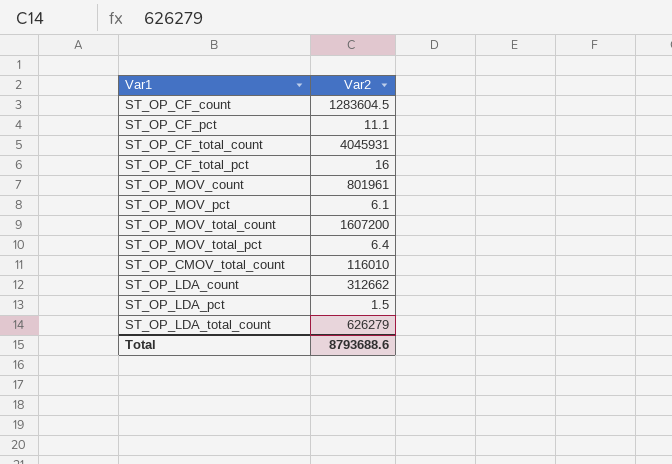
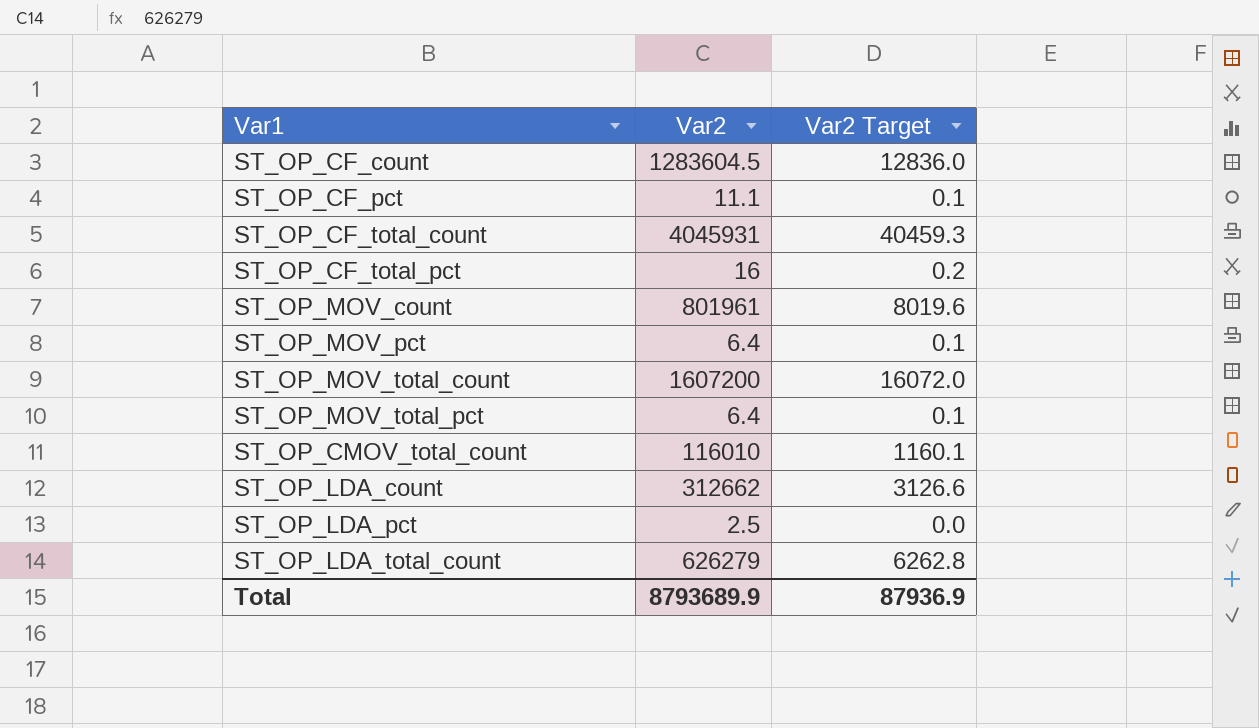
column Var2 Target | formula: none -> [Var2] * 0.01
ST_OP_MOV_pct | Var2: 6.1 -> 6.4
ST_OP_LDA_pct | Var2: 1.5 -> 2.5
Total | Var2: 8793688.6 -> 8793689.9

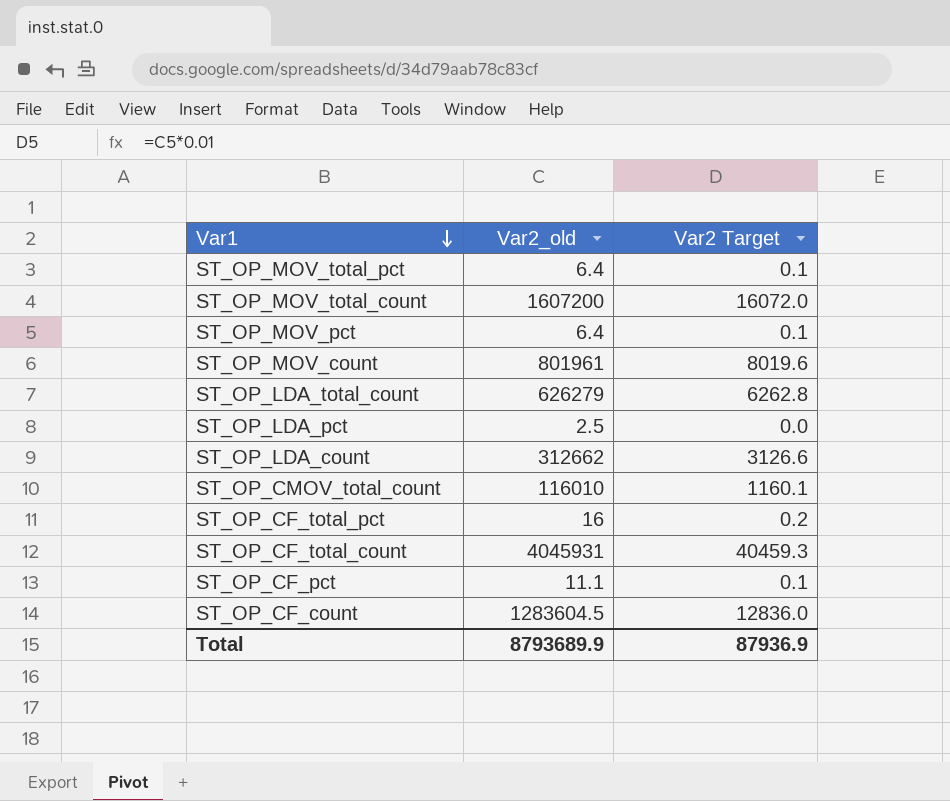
row order: none -> Var1 descending
column name: Var2 -> Var2_old

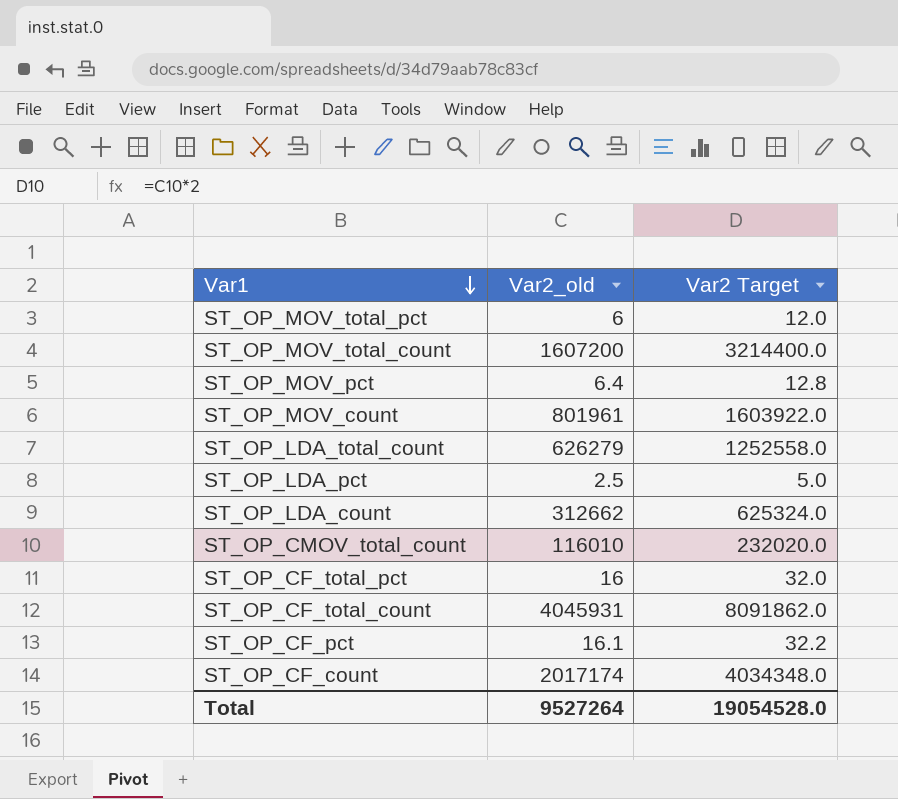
column Var2 Target | formula: [Var2_old] * 0.01 -> [Var2_old] * 2
ST_OP_MOV_total_pct | Var2_old: 6.4 -> 6
ST_OP_CF_pct | Var2_old: 11.1 -> 16.1
ST_OP_CF_count | Var2_old: 1283604.5 -> 2017174
Total | Var2_old: 8793689.9 -> 9527264
Total | Var2 Target: 87936.9 -> 19054528.0

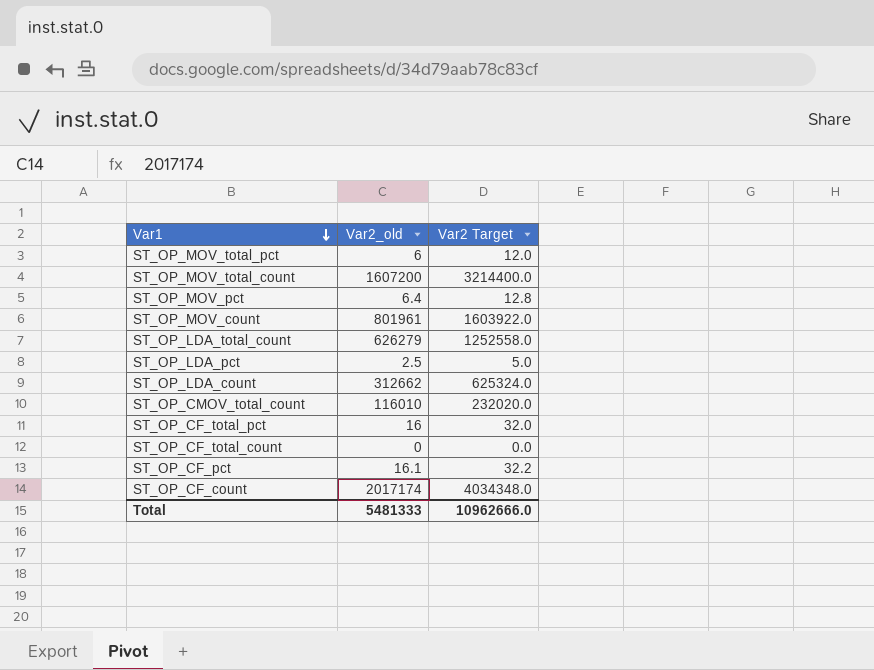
ST_OP_CF_total_count | Var2_old: 4045931 -> 0
ST_OP_CF_total_count | Var2 Target: 8091862.0 -> 0.0
Total | Var2_old: 9527264 -> 5481333
Total | Var2 Target: 19054528.0 -> 10962666.0

